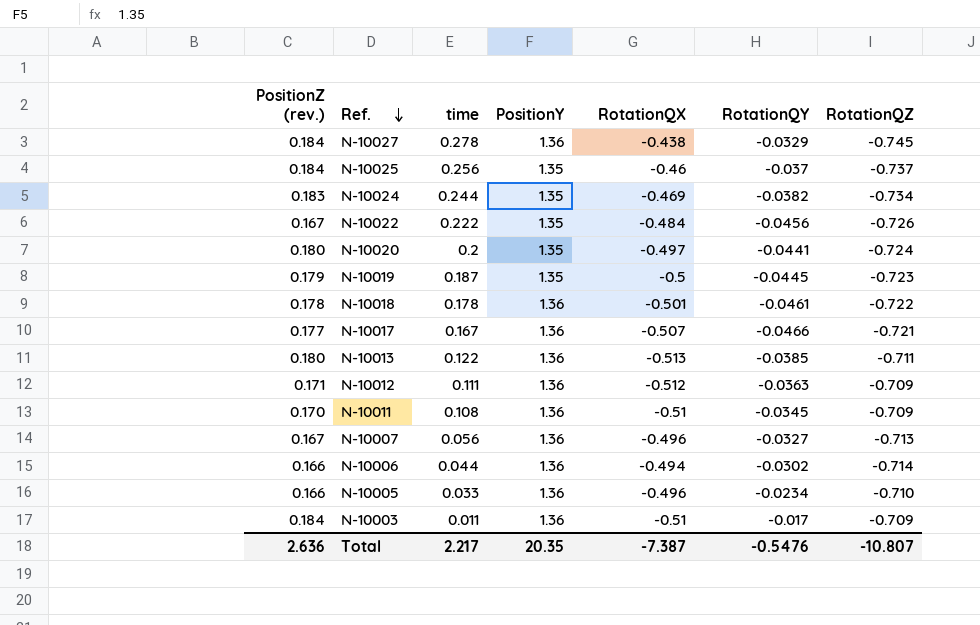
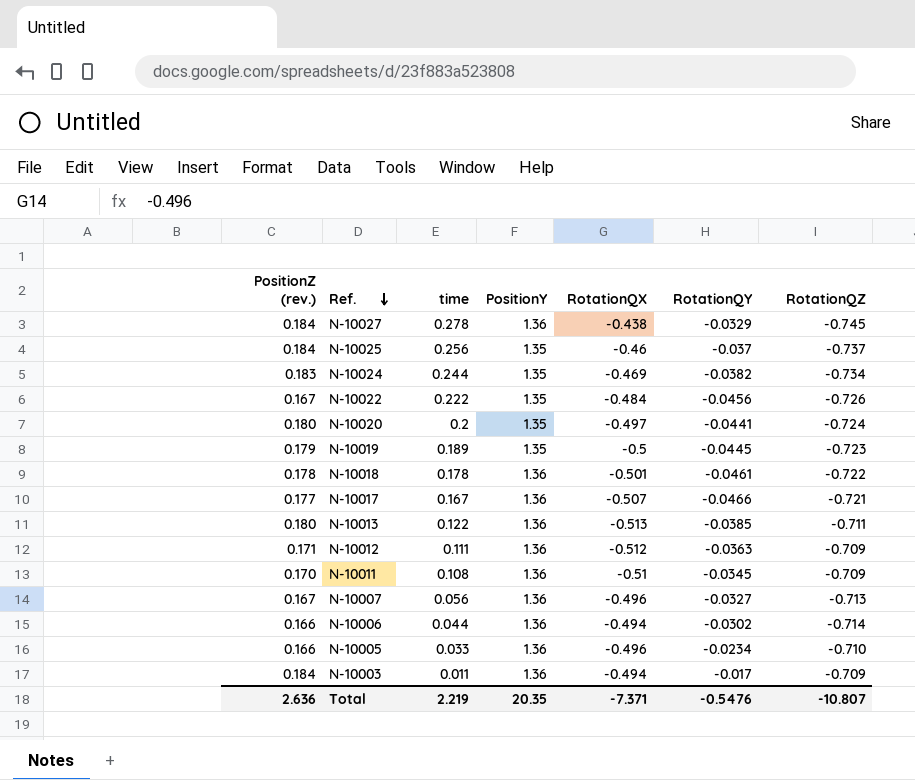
N-10019 | time: 0.187 -> 0.189
N-10003 | RotationQX: -0.51 -> -0.494
Total | time: 2.217 -> 2.219
Total | RotationQX: -7.387 -> -7.371

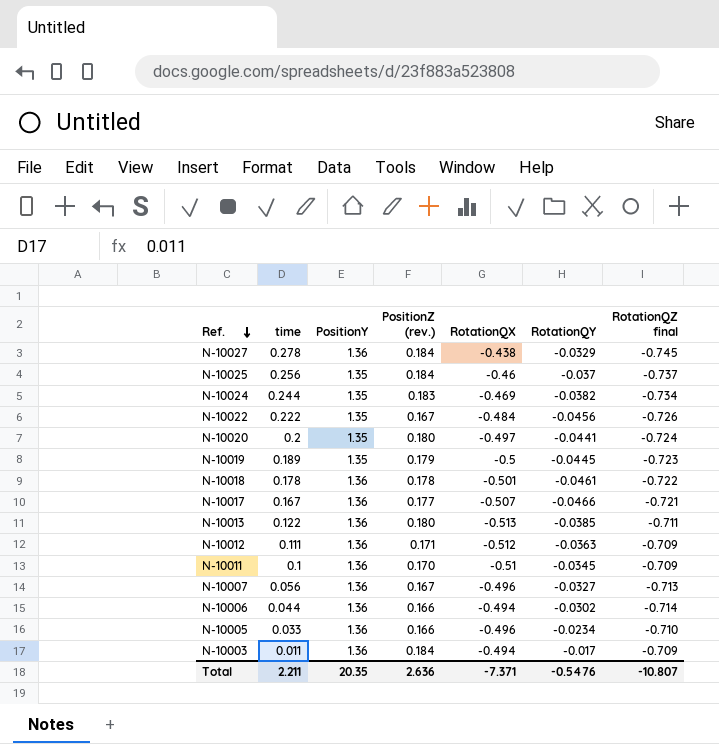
column PositionZ (rev.) | position: 1 -> 4
column name: RotationQZ -> RotationQZ final
N-10011 | time: 0.108 -> 0.1
Total | time: 2.219 -> 2.211

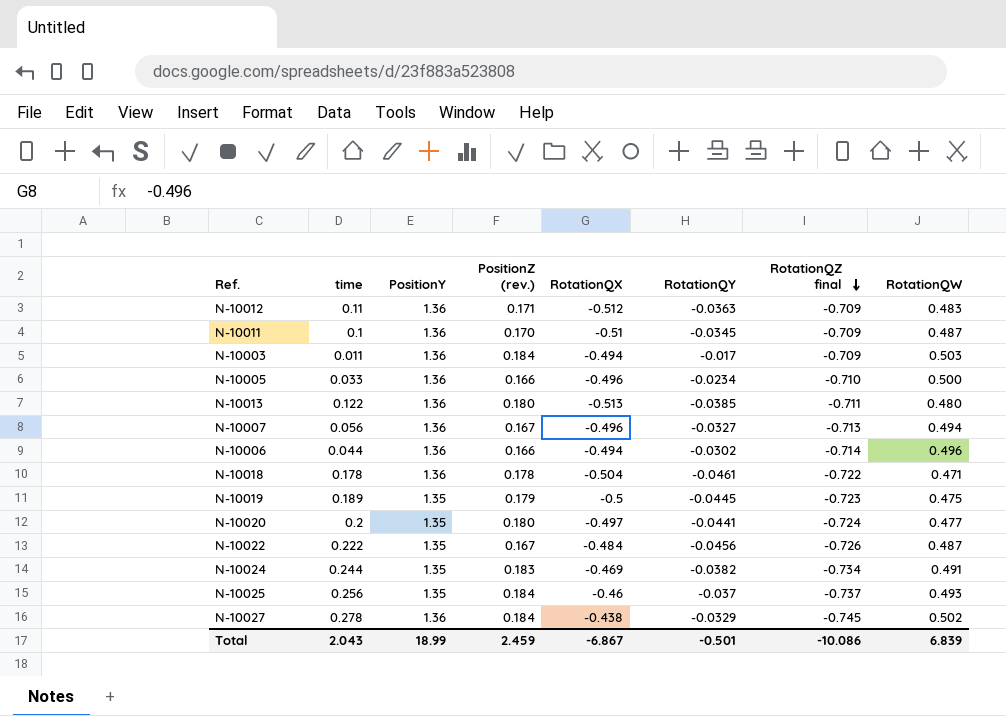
row order: Ref. descending -> RotationQZ final descending
column RotationQW | position: none -> 8
row N-10017: 0.167 | 1.36 | 0.177 | -0.507 | -0.0466 | -0.721 -> none
N-10012 | time: 0.111 -> 0.11
N-10018 | RotationQX: -0.501 -> -0.504
Total | time: 2.211 -> 2.043
Total | PositionY: 20.35 -> 18.99
Total | PositionZ (rev.): 2.636 -> 2.459
Total | RotationQX: -7.371 -> -6.867
Total | RotationQY: -0.5476 -> -0.501
Total | RotationQZ final: -10.807 -> -10.086

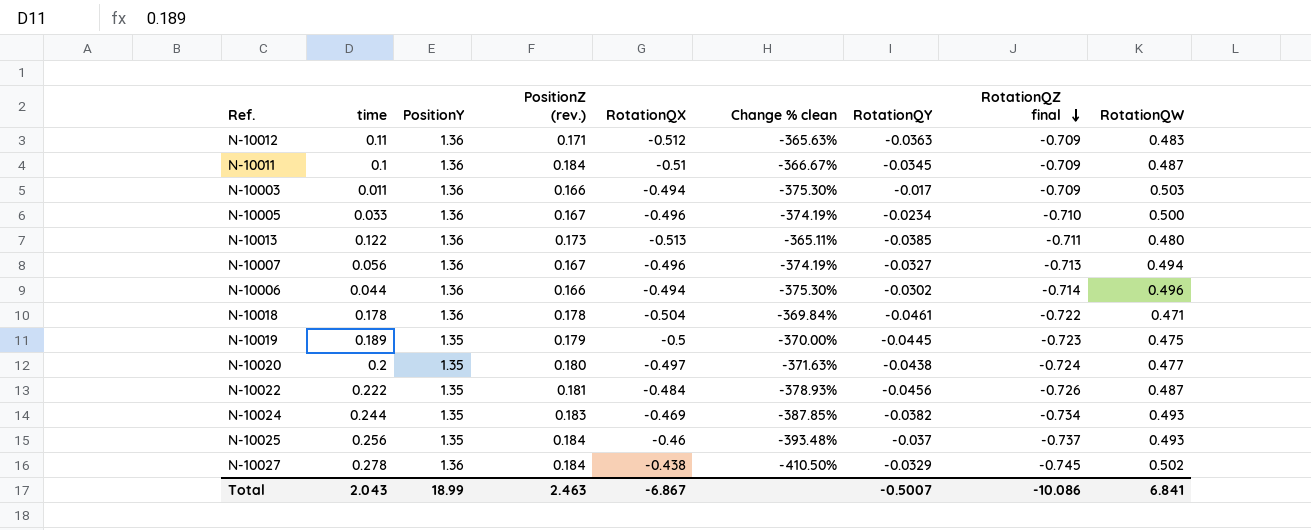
column Change % clean | formula: none -> ([PositionY] - [RotationQX]) / [RotationQX]
N-10011 | PositionZ (rev.): 0.170 -> 0.184
N-10003 | PositionZ (rev.): 0.184 -> 0.166
N-10005 | PositionZ (rev.): 0.166 -> 0.167
N-10013 | PositionZ (rev.): 0.180 -> 0.173
N-10020 | RotationQY: -0.0441 -> -0.0438
N-10022 | PositionZ (rev.): 0.167 -> 0.181
N-10024 | RotationQW: 0.491 -> 0.493
Total | PositionZ (rev.): 2.459 -> 2.463
Total | RotationQY: -0.501 -> -0.5007
Total | RotationQW: 6.839 -> 6.841

